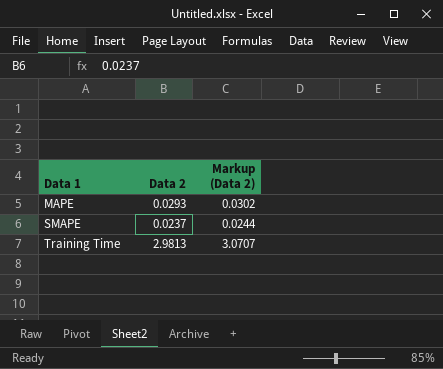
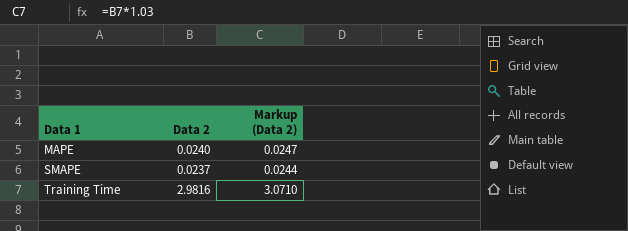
MAPE | Data 2: 0.0293 -> 0.0240
MAPE | Markup (Data 2): 0.0302 -> 0.0247
Training Time | Data 2: 2.9813 -> 2.9816
Training Time | Markup (Data 2): 3.0707 -> 3.0710

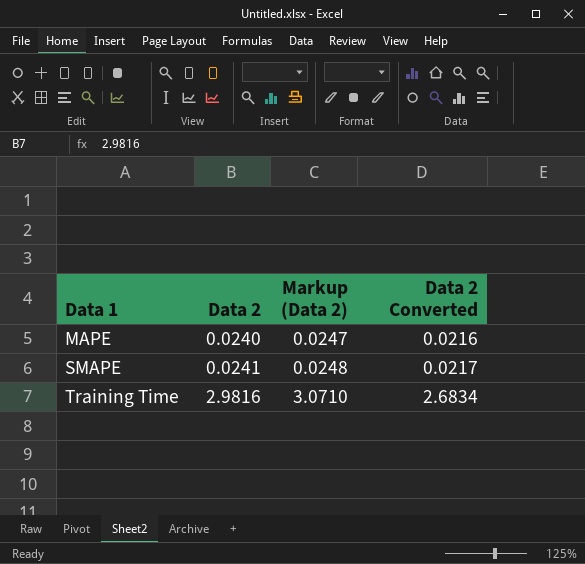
column Data 2 Converted | formula: none -> [Data 2] * 0.9
SMAPE | Data 2: 0.0237 -> 0.0241
SMAPE | Markup (Data 2): 0.0244 -> 0.0248

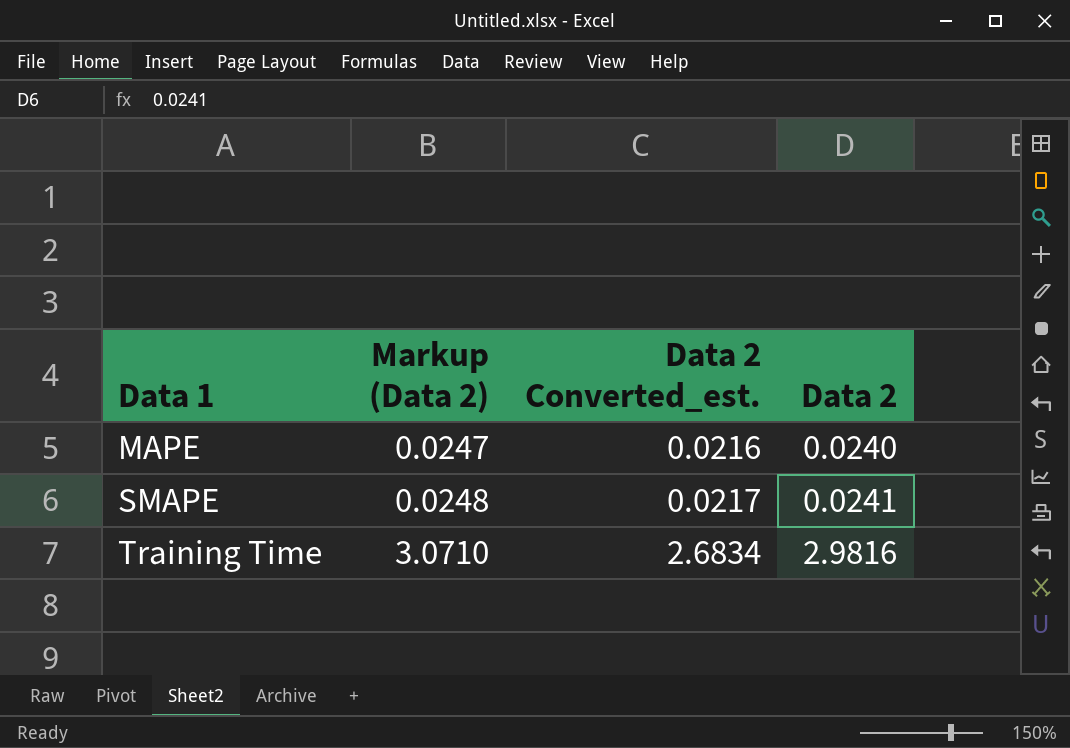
column name: Data 2 Converted -> Data 2 Converted_est.
column Data 2 | position: 2 -> 4

